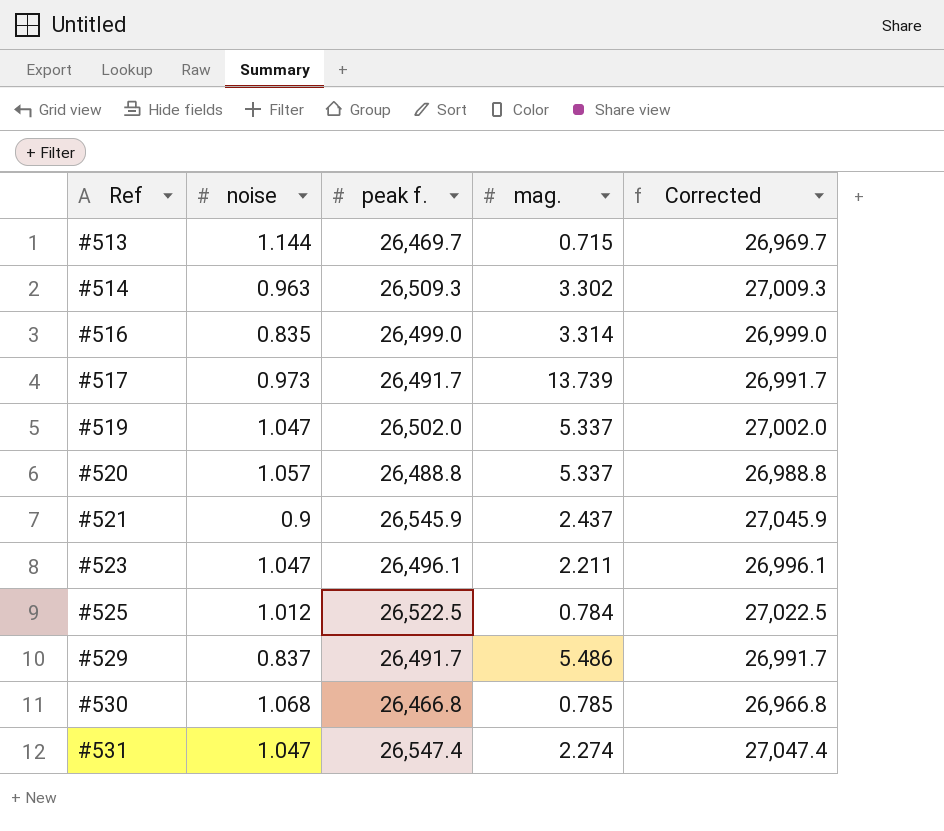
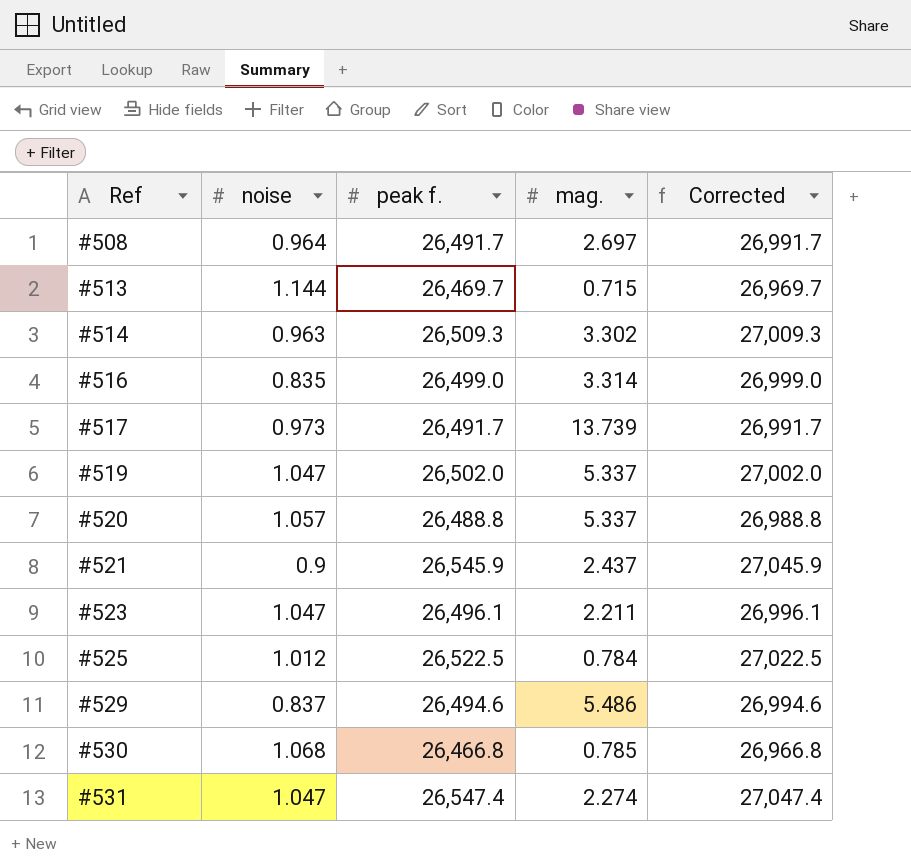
row #508: none -> 0.964 | 26,491.7 | 2.697 | 26,991.7
#529 | peak f.: 26,491.7 -> 26,494.6
#529 | Corrected: 26,991.7 -> 26,994.6

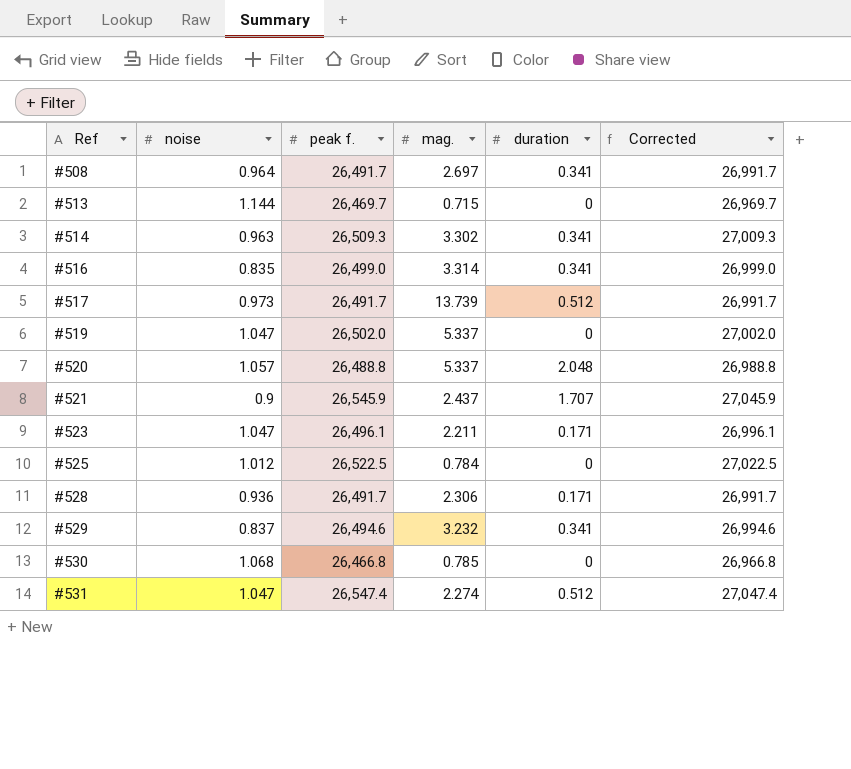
column duration | position: none -> 5
row #528: none -> 0.936 | 26,491.7 | 2.306 | 0.171 | 26,991.7
#529 | mag.: 5.486 -> 3.232

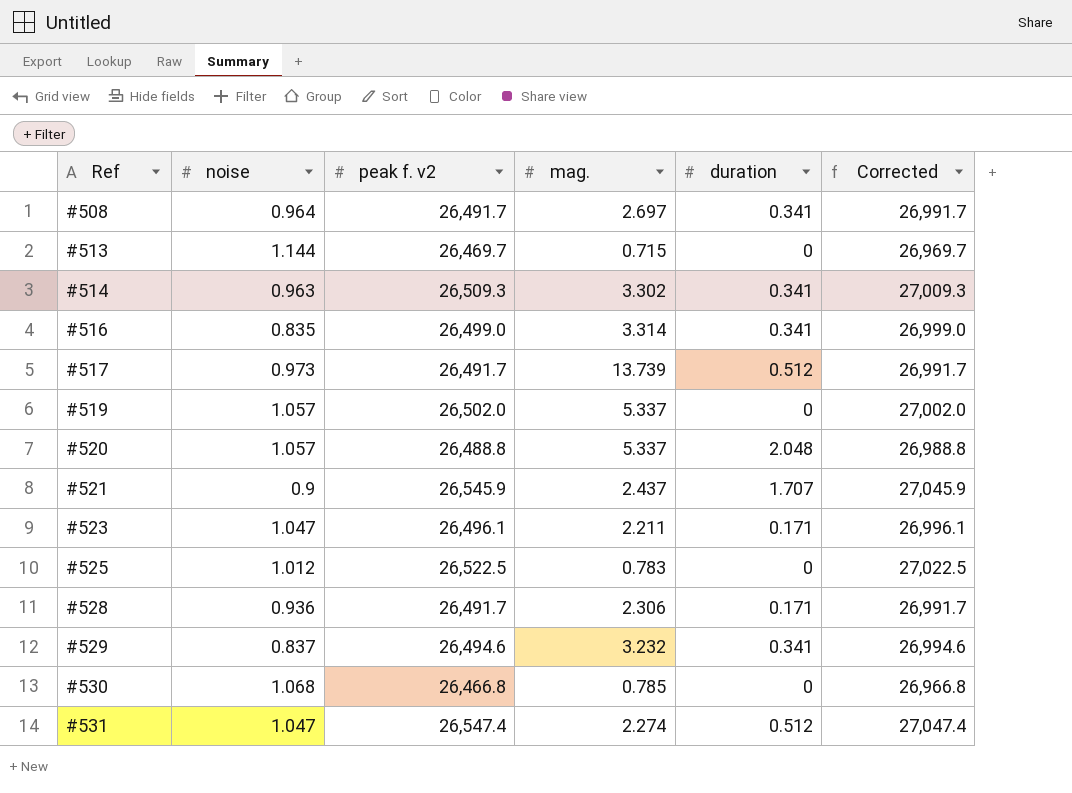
column name: peak f. -> peak f. v2
#519 | noise: 1.047 -> 1.057
#525 | mag.: 0.784 -> 0.783

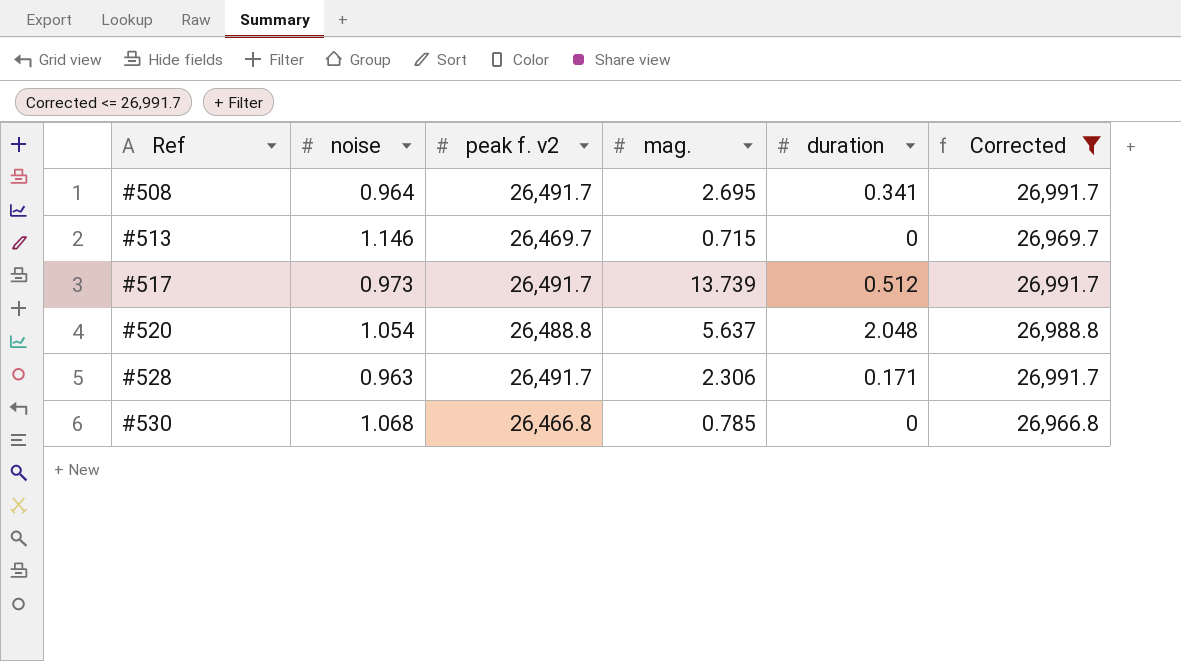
filter: none -> Corrected <= 26,991.7
#508 | mag.: 2.697 -> 2.695
#513 | noise: 1.144 -> 1.146
#520 | noise: 1.057 -> 1.054
#520 | mag.: 5.337 -> 5.637
#528 | noise: 0.936 -> 0.963

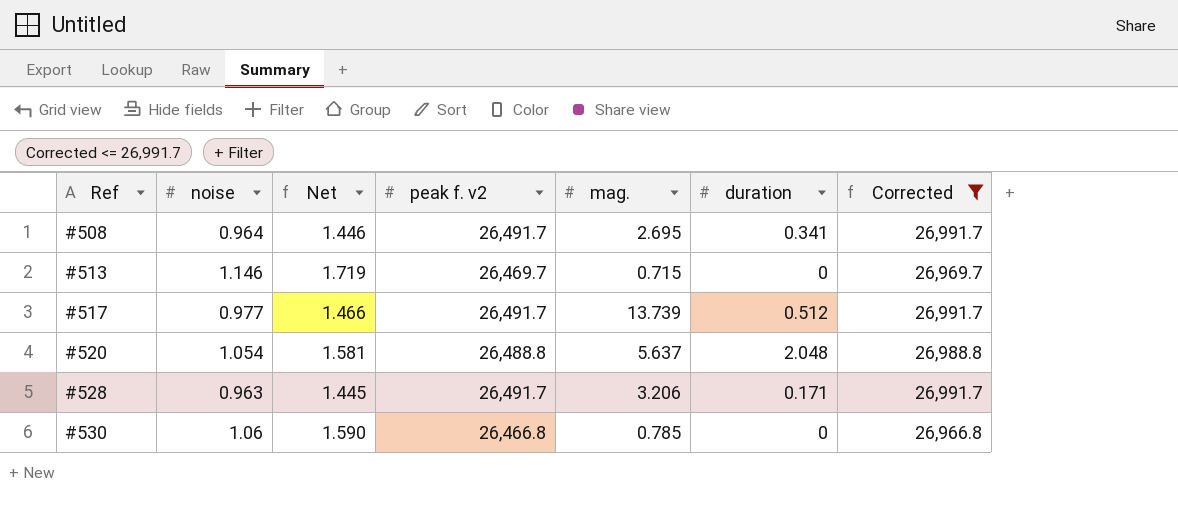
column Net | formula: none -> [noise] * 1.5
#517 | noise: 0.973 -> 0.977
#528 | mag.: 2.306 -> 3.206
#530 | noise: 1.068 -> 1.06

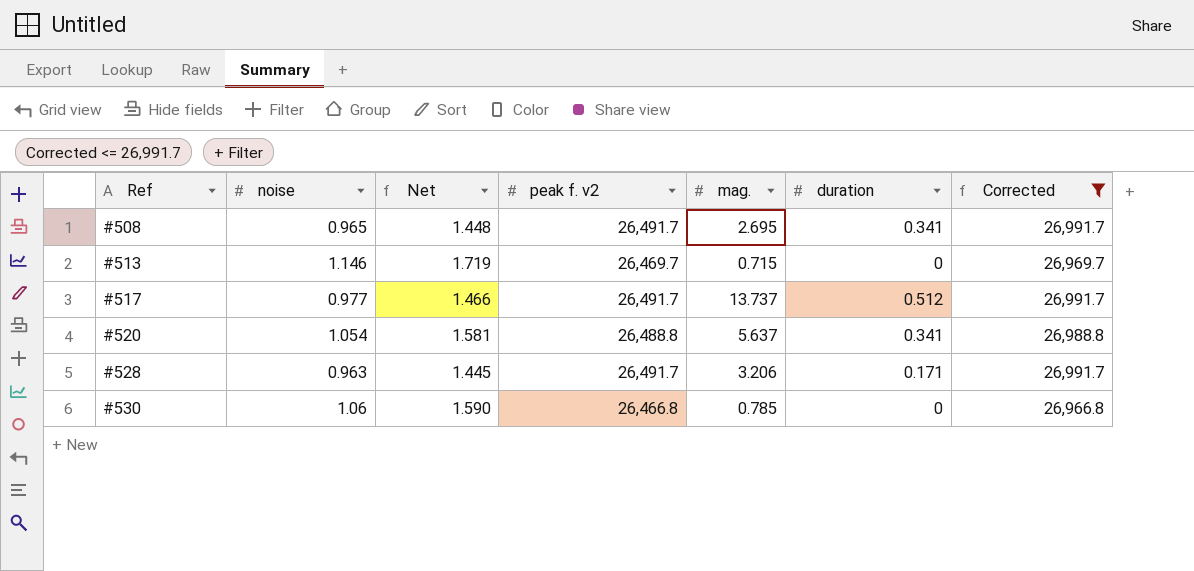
#508 | noise: 0.964 -> 0.965
#508 | Net: 1.446 -> 1.448
#517 | mag.: 13.739 -> 13.737
#520 | duration: 2.048 -> 0.341

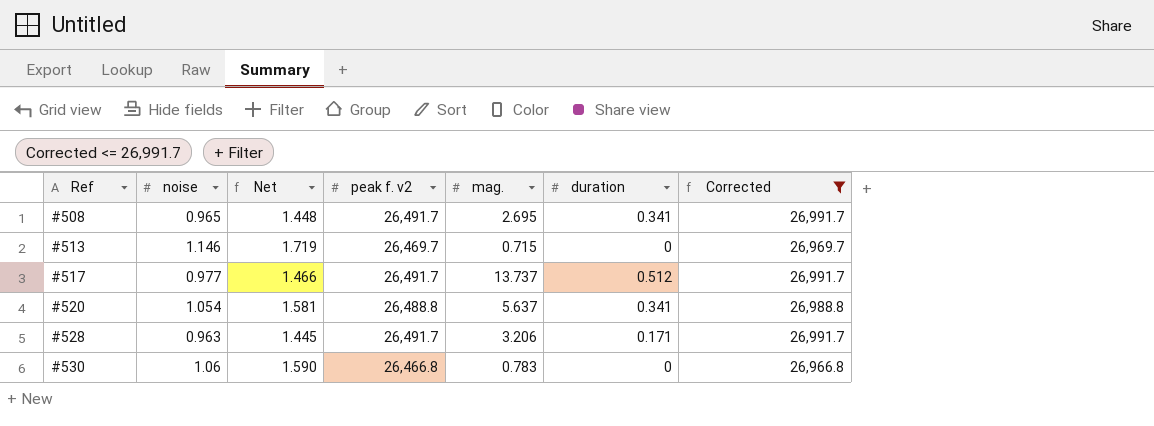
#530 | mag.: 0.785 -> 0.783

